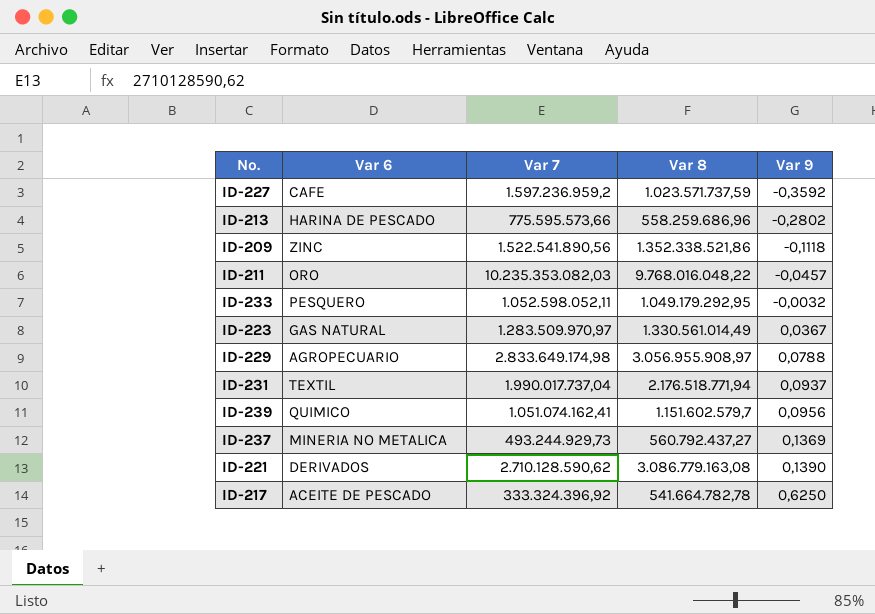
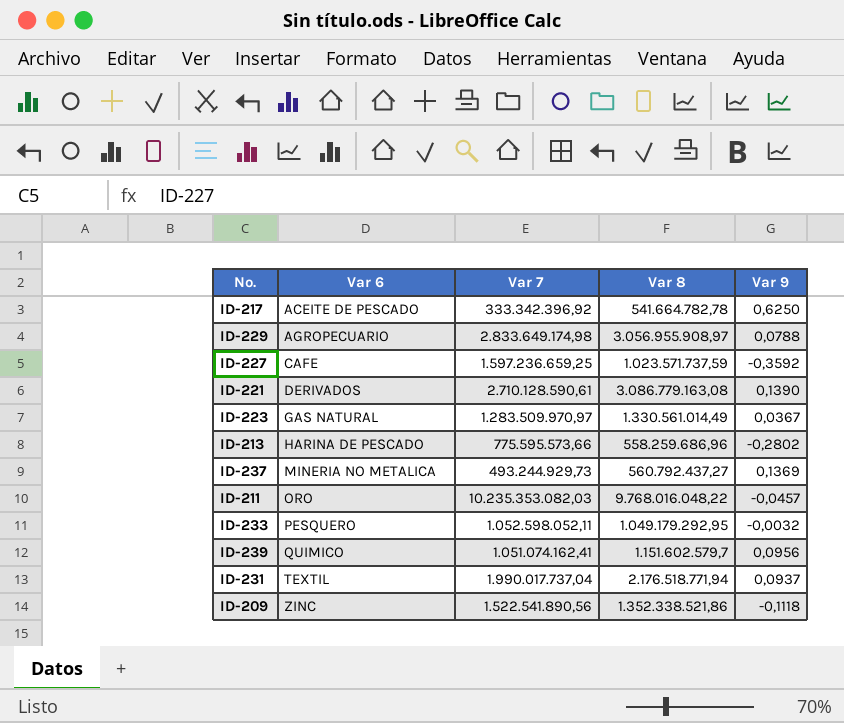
row order: Var 9 ascending -> Var 6 ascending
ID-217 | Var 7: 333.324.396,92 -> 333.342.396,92
ID-227 | Var 7: 1.597.236.959,2 -> 1.597.236.659,25
ID-221 | Var 7: 2.710.128.590,62 -> 2.710.128.590,61

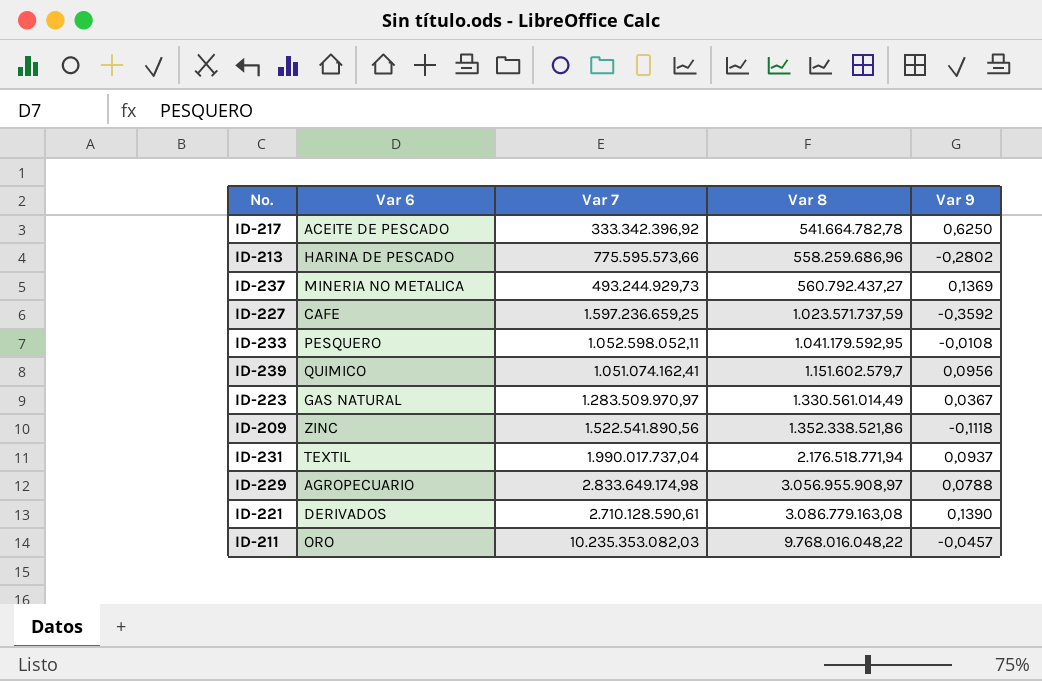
row order: Var 6 ascending -> Var 8 ascending
ID-233 | Var 8: 1.049.179.292,95 -> 1.041.179.592,95
ID-233 | Var 9: -0,0032 -> -0,0108

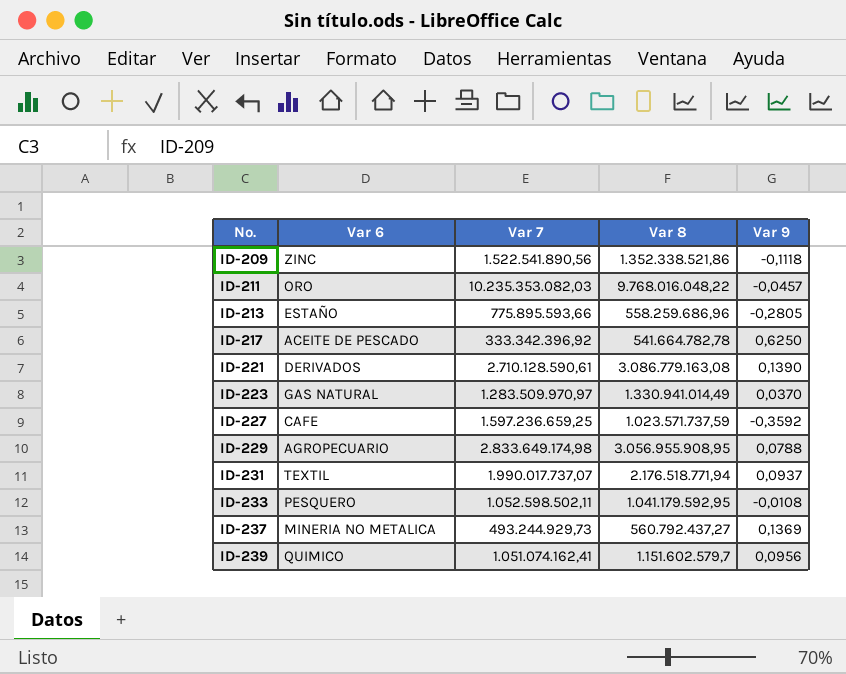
row order: Var 8 ascending -> No. ascending
ID-213 | Var 6: HARINA DE PESCADO -> ESTAÑO
ID-213 | Var 7: 775.595.573,66 -> 775.895.593,66
ID-213 | Var 9: -0,2802 -> -0,2805
ID-223 | Var 8: 1.330.561.014,49 -> 1.330.941.014,49
ID-223 | Var 9: 0,0367 -> 0,0370
ID-229 | Var 8: 3.056.955.908,97 -> 3.056.955.908,95
ID-231 | Var 7: 1.990.017.737,04 -> 1.990.017.737,07
ID-233 | Var 7: 1.052.598.052,11 -> 1.052.598.502,11

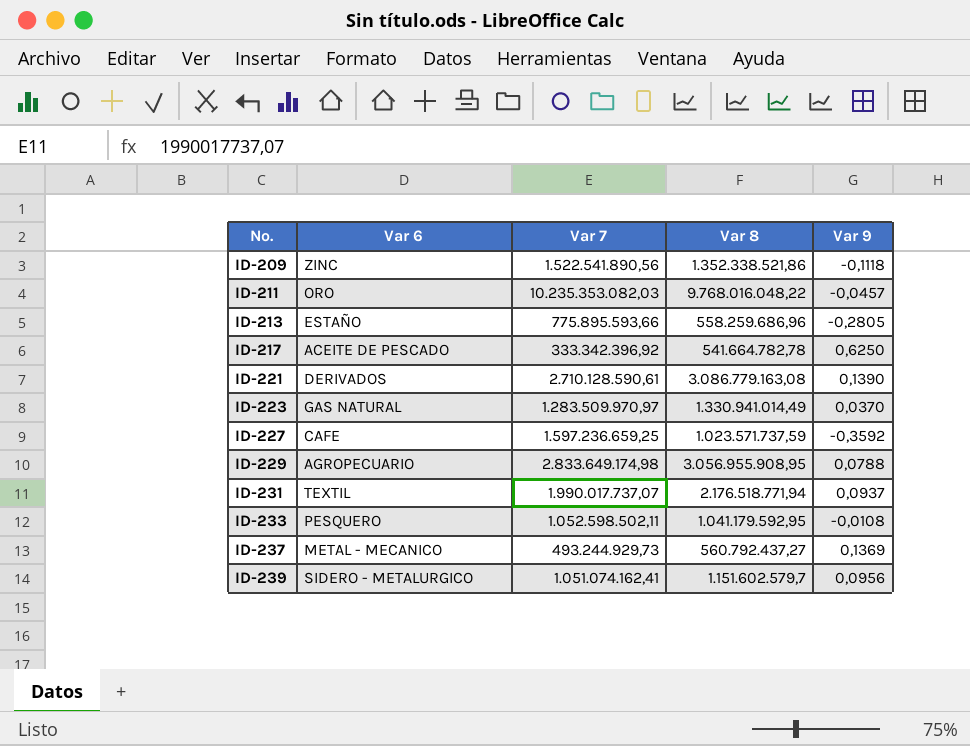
ID-237 | Var 6: MINERIA NO METALICA -> METAL - MECANICO
ID-239 | Var 6: QUIMICO -> SIDERO - METALURGICO

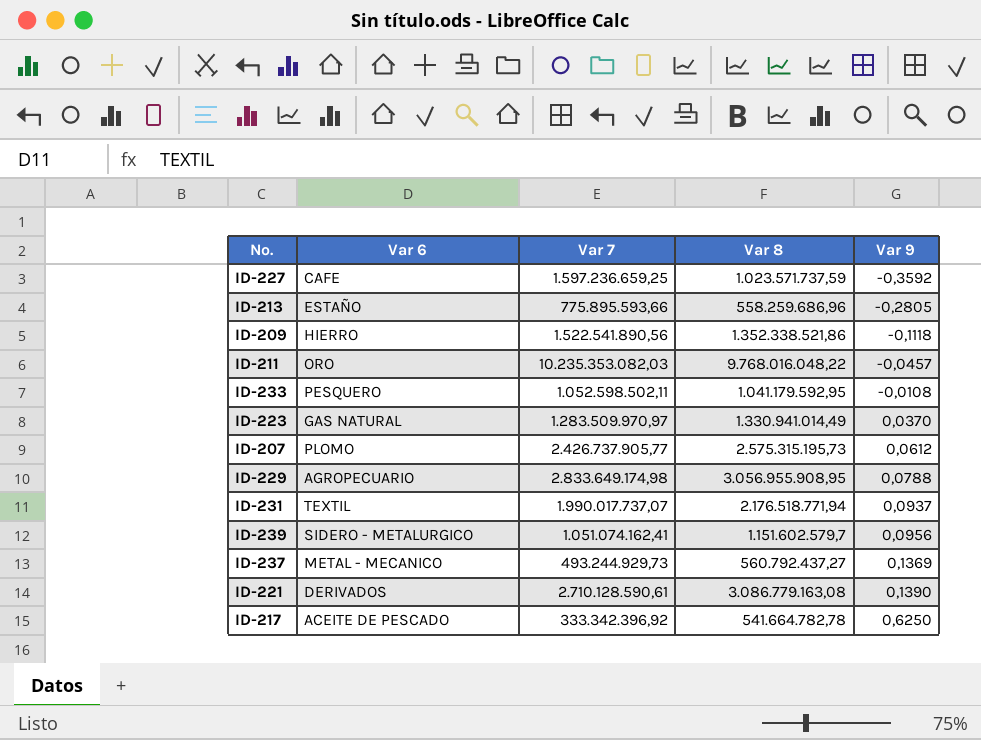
row order: No. ascending -> Var 9 ascending
ID-209 | Var 6: ZINC -> HIERRO
row ID-207: none -> PLOMO | 2.426.737.905,77 | 2.575.315.195,73 | 0,0612

